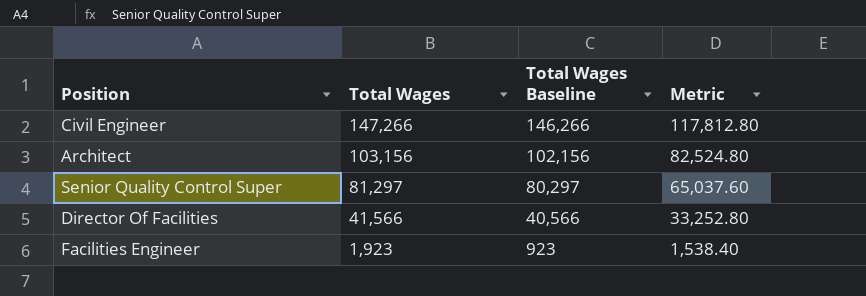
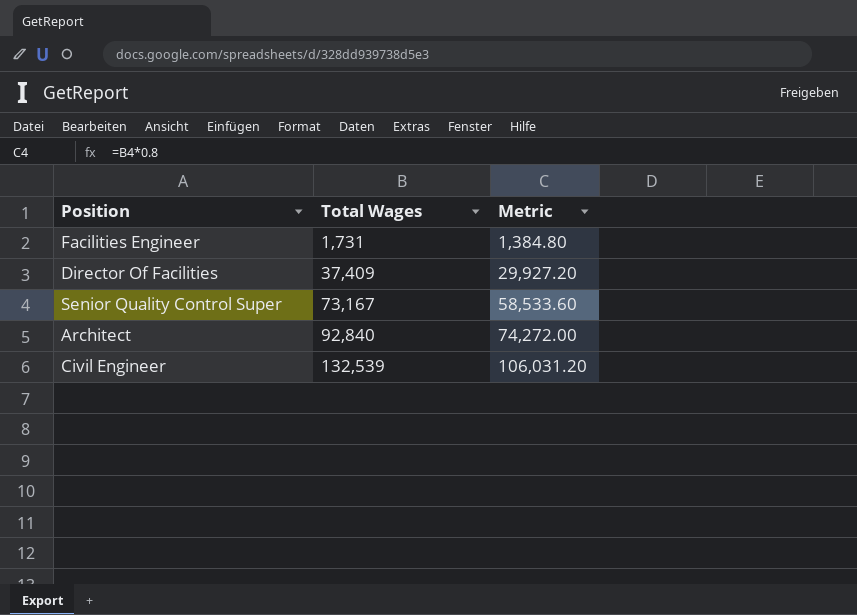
row order: Total Wages descending -> Total Wages ascending
column Total Wages Baseline | formula: [Total Wages] - 1000 -> none
Facilities Engineer | Total Wages: 1,923 -> 1,731
Facilities Engineer | Metric: 1,538.40 -> 1,384.80
Director Of Facilities | Total Wages: 41,566 -> 37,409
Director Of Facilities | Metric: 33,252.80 -> 29,927.20
Senior Quality Control Super | Total Wages: 81,297 -> 73,167
Senior Quality Control Super | Metric: 65,037.60 -> 58,533.60
Architect | Total Wages: 103,156 -> 92,840
Architect | Metric: 82,524.80 -> 74,272.00
Civil Engineer | Total Wages: 147,266 -> 132,539
Civil Engineer | Metric: 117,812.80 -> 106,031.20

